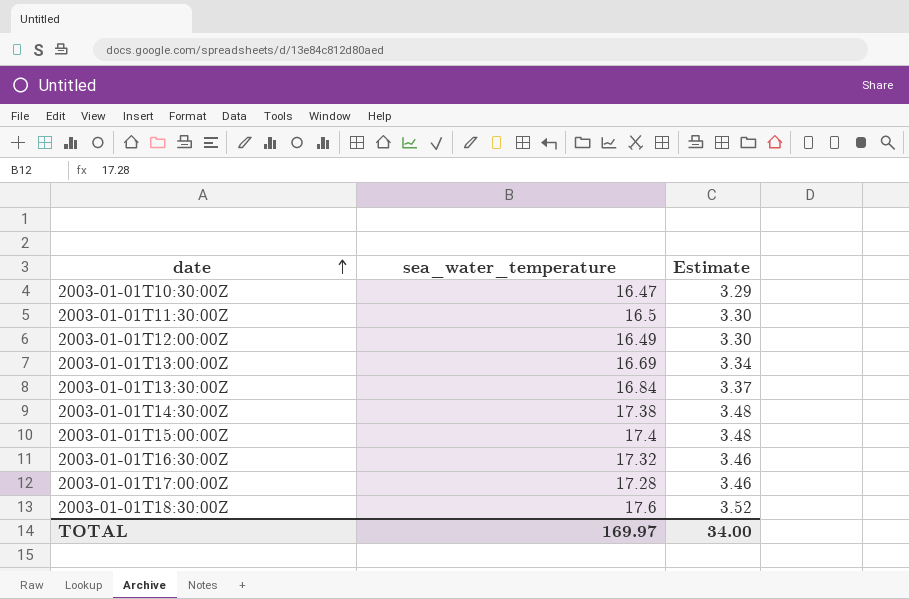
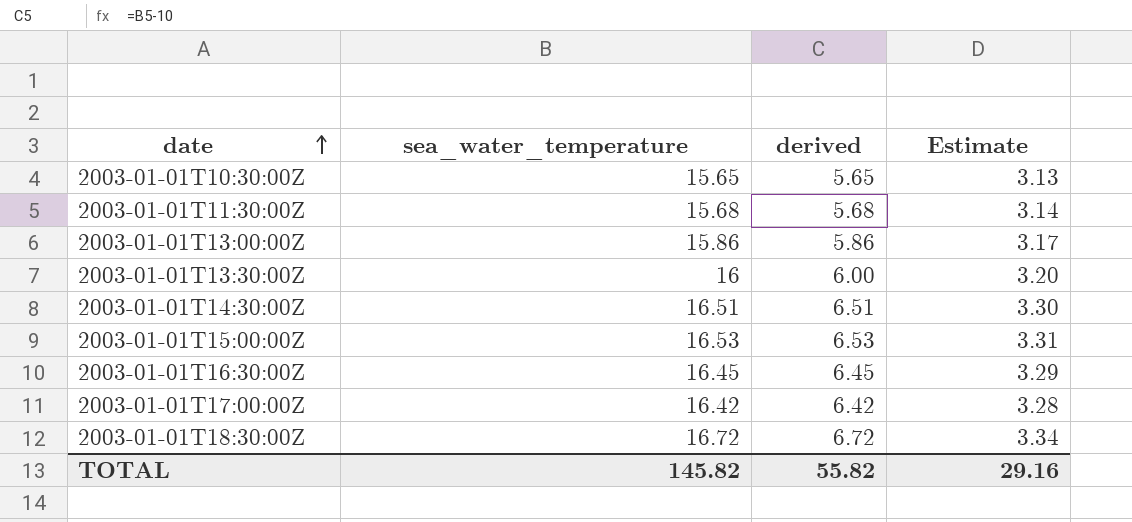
column derived | formula: none -> [sea_water_temperature] - 10
row 2003-01-01T12:00:00Z: 16.49 | 3.30 -> none
2003-01-01T10:30:00Z | sea_water_temperature: 16.47 -> 15.65
2003-01-01T10:30:00Z | Estimate: 3.29 -> 3.13
2003-01-01T11:30:00Z | sea_water_temperature: 16.5 -> 15.68
2003-01-01T11:30:00Z | Estimate: 3.30 -> 3.14
2003-01-01T13:00:00Z | sea_water_temperature: 16.69 -> 15.86
2003-01-01T13:00:00Z | Estimate: 3.34 -> 3.17
2003-01-01T13:30:00Z | sea_water_temperature: 16.84 -> 16
2003-01-01T13:30:00Z | Estimate: 3.37 -> 3.20
2003-01-01T14:30:00Z | sea_water_temperature: 17.38 -> 16.51
2003-01-01T14:30:00Z | Estimate: 3.48 -> 3.30
2003-01-01T15:00:00Z | sea_water_temperature: 17.4 -> 16.53
2003-01-01T15:00:00Z | Estimate: 3.48 -> 3.31
2003-01-01T16:30:00Z | sea_water_temperature: 17.32 -> 16.45
2003-01-01T16:30:00Z | Estimate: 3.46 -> 3.29
2003-01-01T17:00:00Z | sea_water_temperature: 17.28 -> 16.42
2003-01-01T17:00:00Z | Estimate: 3.46 -> 3.28
2003-01-01T18:30:00Z | sea_water_temperature: 17.6 -> 16.72
2003-01-01T18:30:00Z | Estimate: 3.52 -> 3.34
TOTAL | sea_water_temperature: 169.97 -> 145.82
TOTAL | Estimate: 34.00 -> 29.16

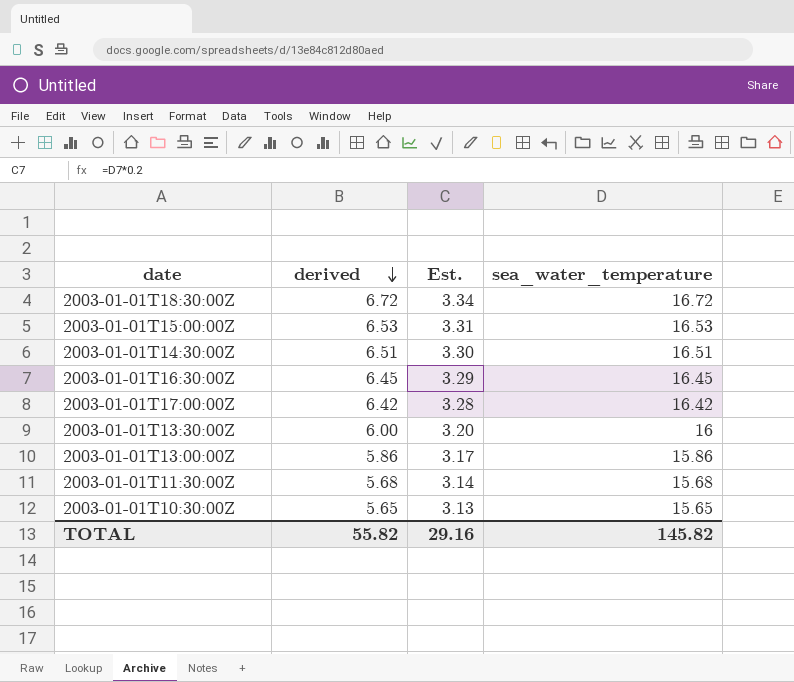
row order: date ascending -> derived descending
column name: Estimate -> Est.
column sea_water_temperature | position: 2 -> 4

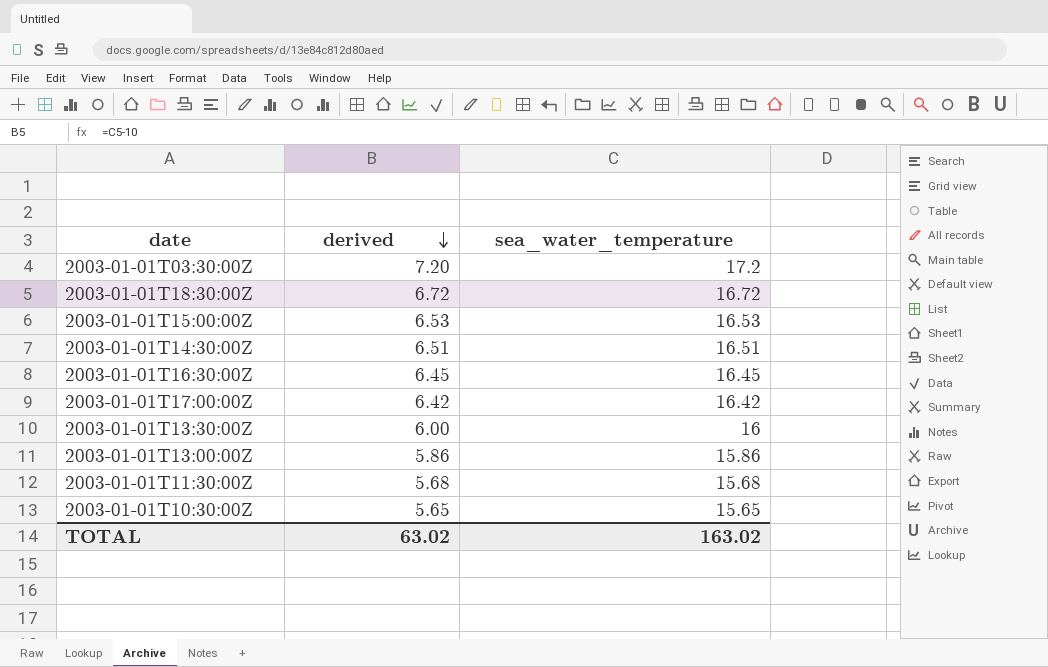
column Est. | formula: [sea_water_temperature] * 0.2 -> none
row 2003-01-01T03:30:00Z: none -> 7.20 | 17.2
TOTAL | derived: 55.82 -> 63.02
TOTAL | sea_water_temperature: 145.82 -> 163.02

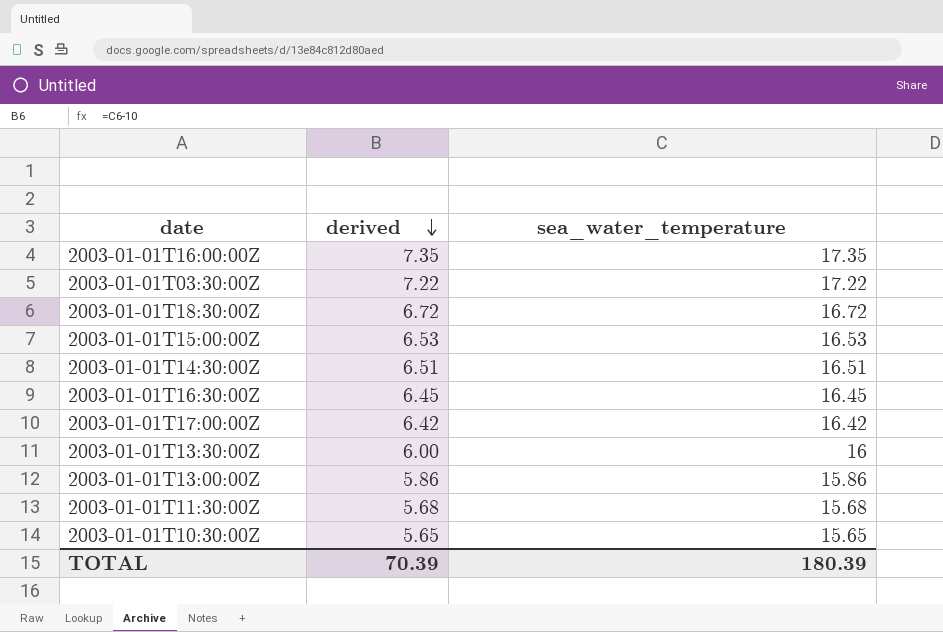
row 2003-01-01T16:00:00Z: none -> 7.35 | 17.35
2003-01-01T03:30:00Z | derived: 7.20 -> 7.22
2003-01-01T03:30:00Z | sea_water_temperature: 17.2 -> 17.22
TOTAL | derived: 63.02 -> 70.39
TOTAL | sea_water_temperature: 163.02 -> 180.39

